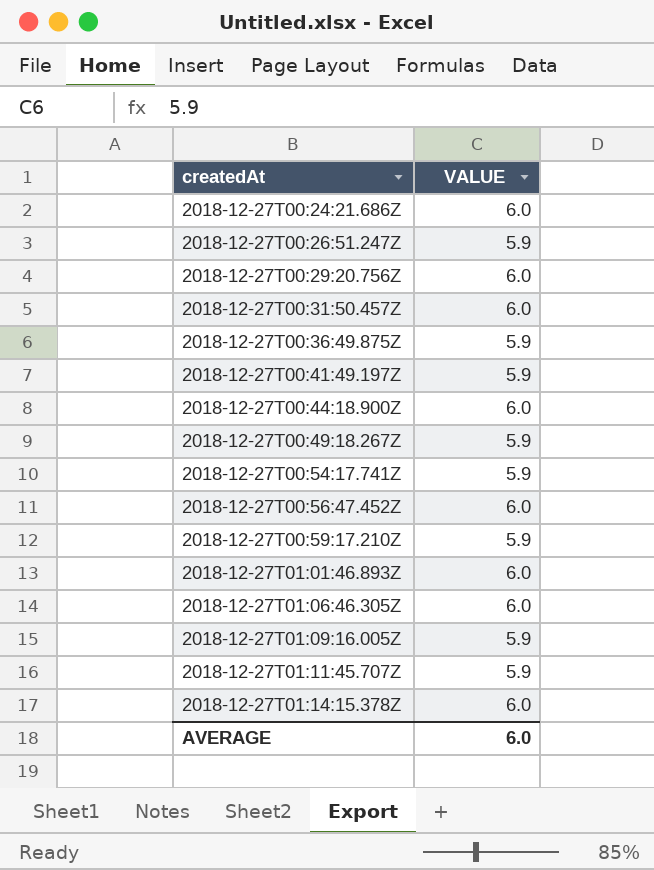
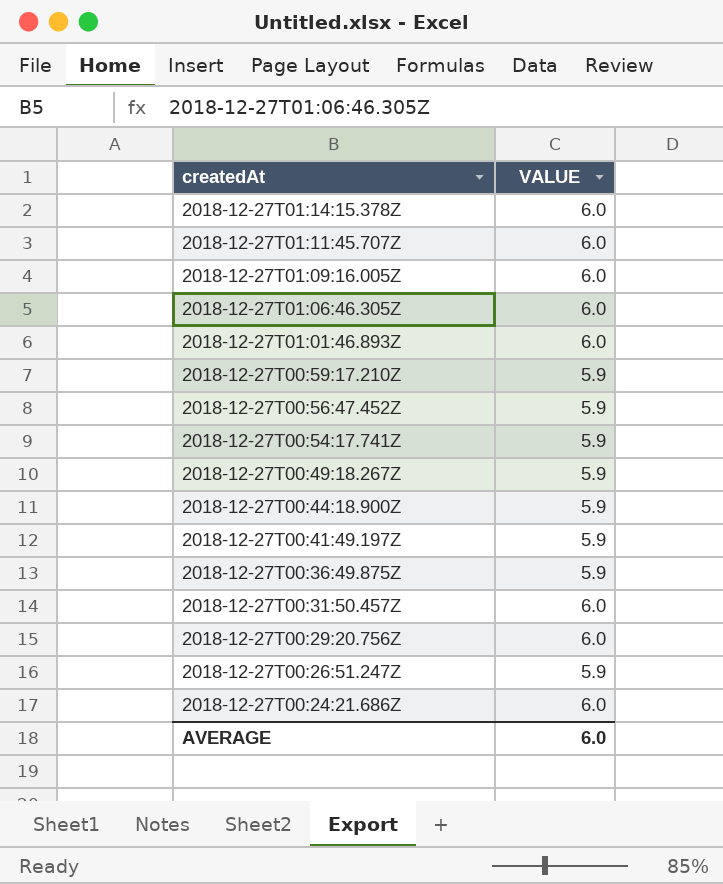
row order: createdAt ascending -> createdAt descending
2018-12-27T01:11:45.707Z | VALUE: 5.9 -> 6.0
2018-12-27T01:09:16.005Z | VALUE: 5.9 -> 6.0
2018-12-27T00:56:47.452Z | VALUE: 6.0 -> 5.9
2018-12-27T00:44:18.900Z | VALUE: 6.0 -> 5.9

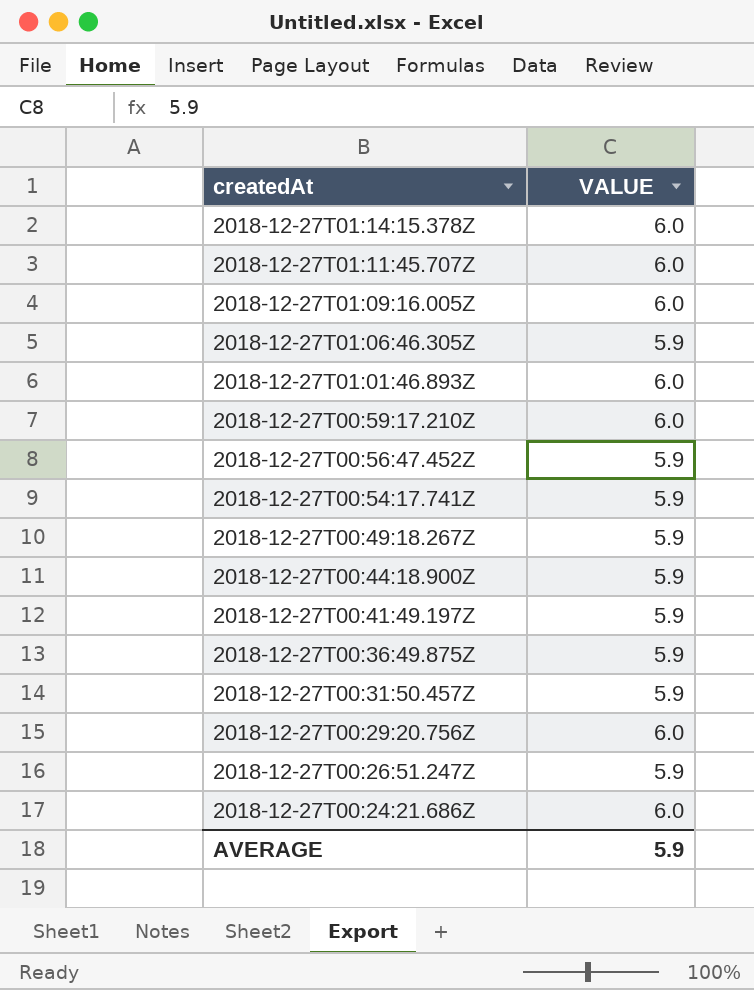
2018-12-27T01:06:46.305Z | VALUE: 6.0 -> 5.9
2018-12-27T00:59:17.210Z | VALUE: 5.9 -> 6.0
2018-12-27T00:31:50.457Z | VALUE: 6.0 -> 5.9
AVERAGE | VALUE: 6.0 -> 5.9

